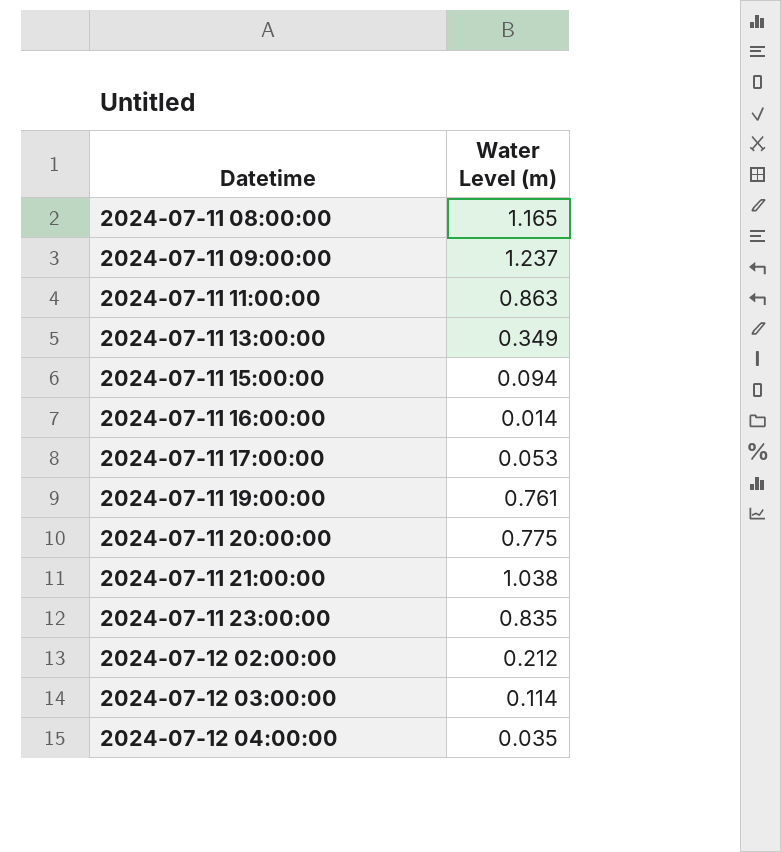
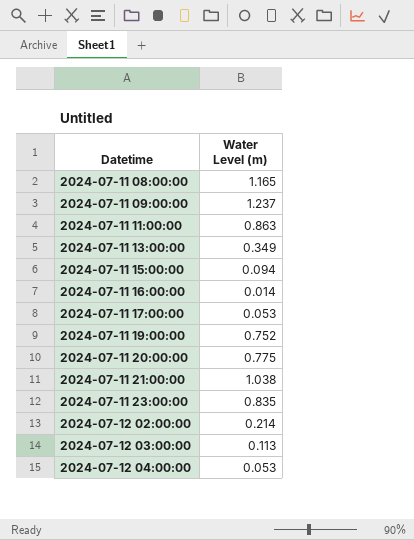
2024-07-11 19:00:00 | Water Level (m): 0.761 -> 0.752
2024-07-12 02:00:00 | Water Level (m): 0.212 -> 0.214
2024-07-12 03:00:00 | Water Level (m): 0.114 -> 0.113
2024-07-12 04:00:00 | Water Level (m): 0.035 -> 0.053

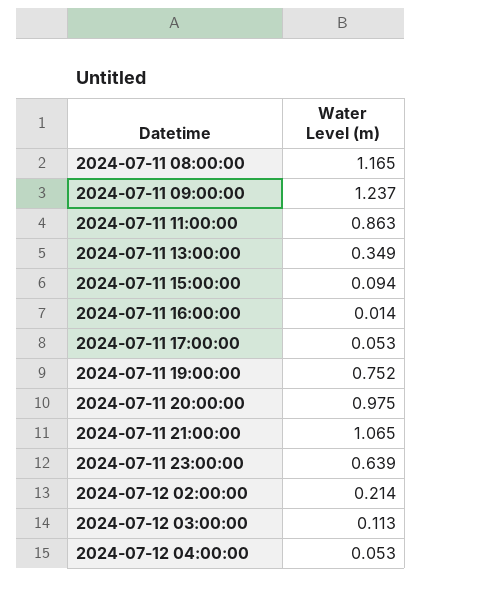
2024-07-11 20:00:00 | Water Level (m): 0.775 -> 0.975
2024-07-11 21:00:00 | Water Level (m): 1.038 -> 1.065
2024-07-11 23:00:00 | Water Level (m): 0.835 -> 0.639

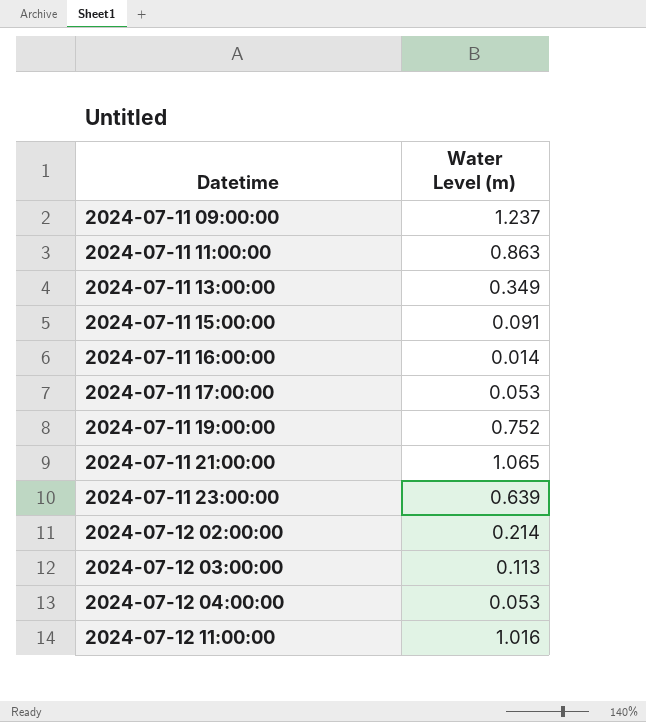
row 2024-07-11 08:00:00: 1.165 -> none
row 2024-07-11 20:00:00: 0.975 -> none
2024-07-11 15:00:00 | Water Level (m): 0.094 -> 0.091
row 2024-07-12 11:00:00: none -> 1.016

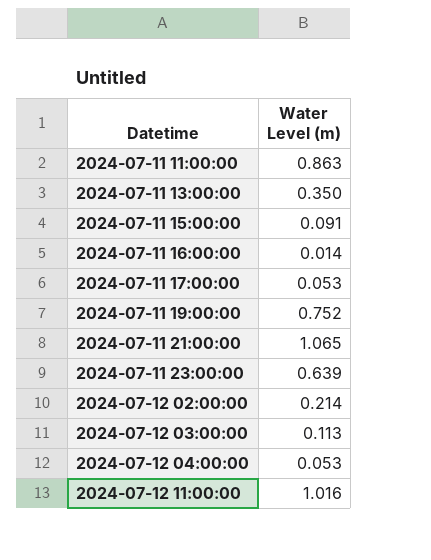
row 2024-07-11 09:00:00: 1.237 -> none
2024-07-11 13:00:00 | Water Level (m): 0.349 -> 0.350

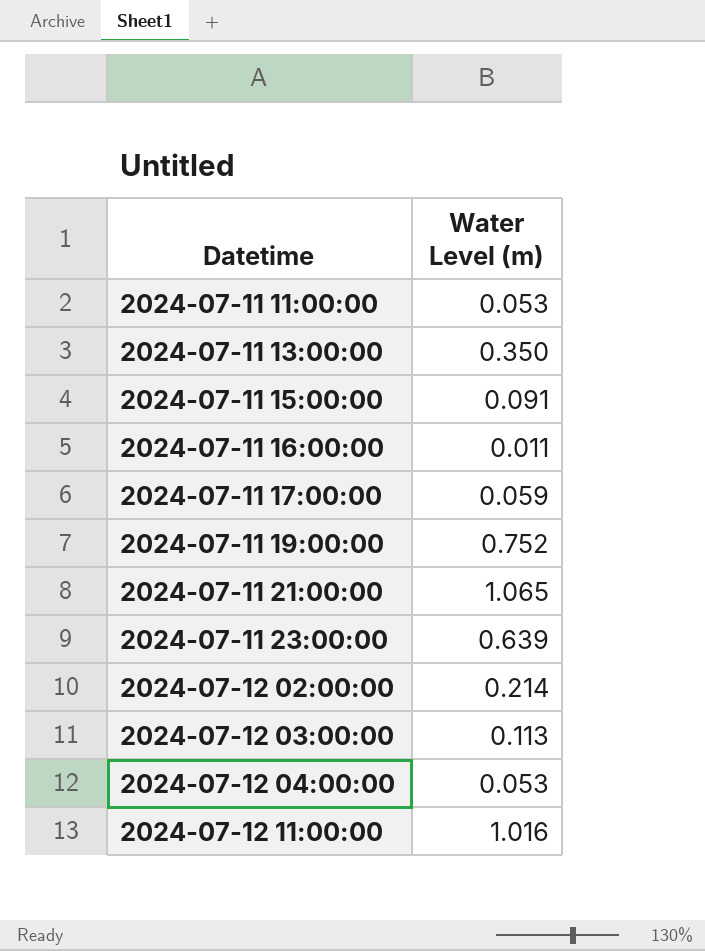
2024-07-11 11:00:00 | Water Level (m): 0.863 -> 0.053
2024-07-11 16:00:00 | Water Level (m): 0.014 -> 0.011
2024-07-11 17:00:00 | Water Level (m): 0.053 -> 0.059

